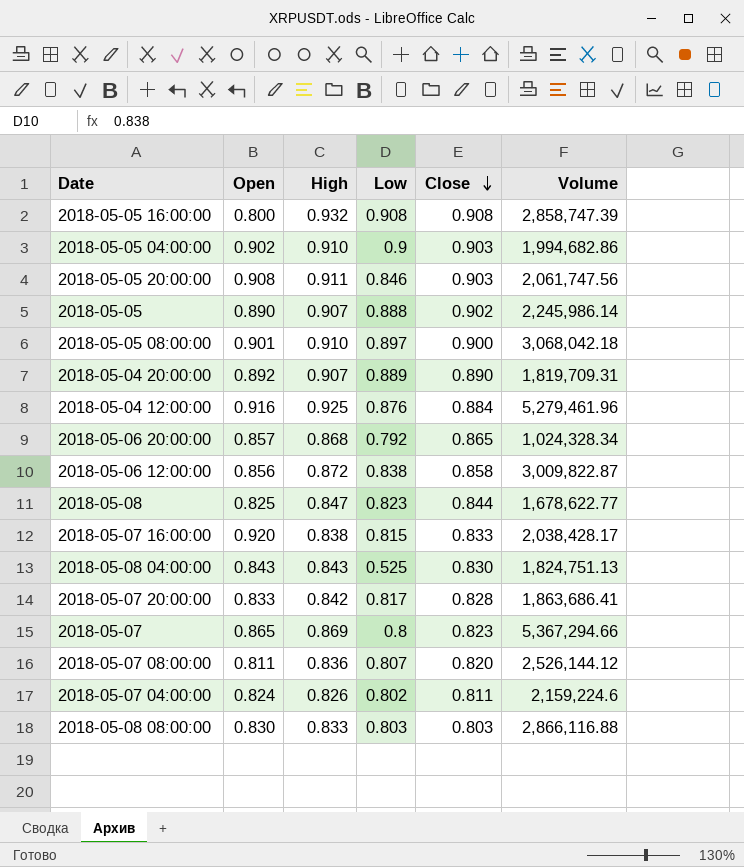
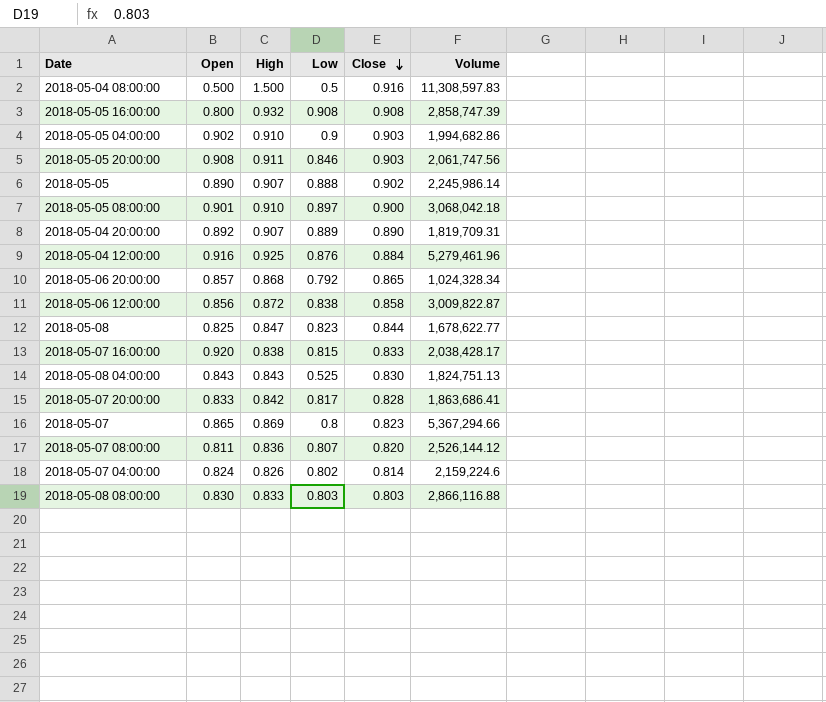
row 2018-05-04 08:00:00: none -> 0.500 | 1.500 | 0.5 | 0.916 | 11,308,597.83
2018-05-07 04:00:00 | Close: 0.811 -> 0.814

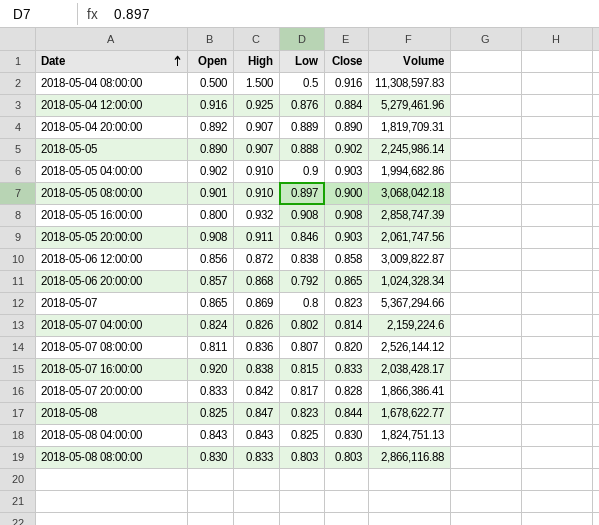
row order: Close descending -> Date ascending
2018-05-07 20:00:00 | Volume: 1,863,686.41 -> 1,866,386.41
2018-05-08 04:00:00 | Low: 0.525 -> 0.825

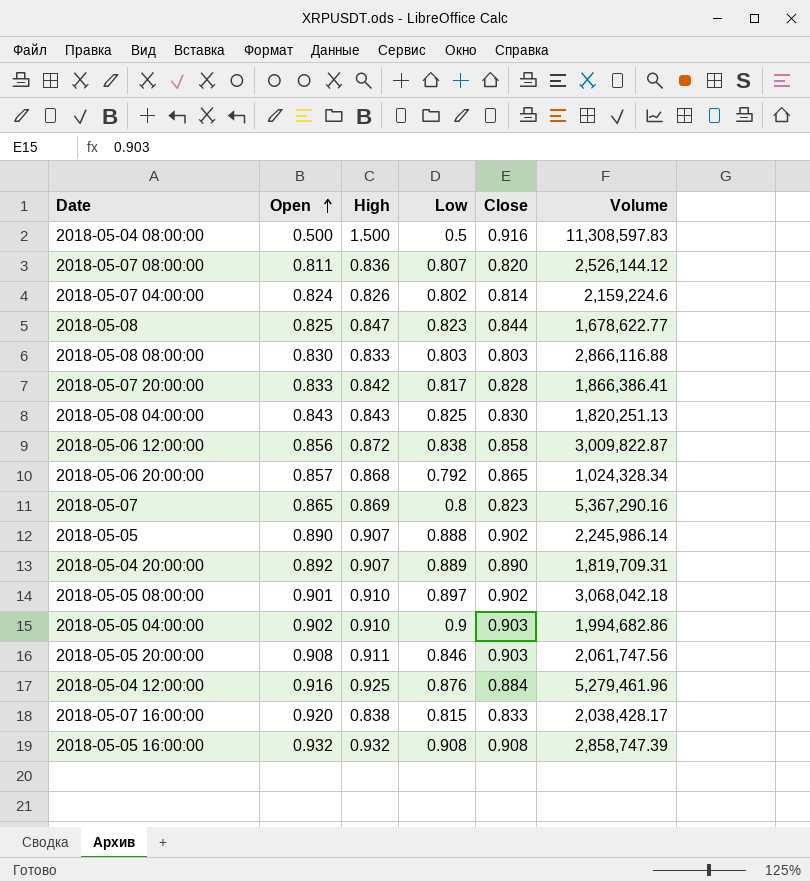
row order: Date ascending -> Open ascending
2018-05-08 04:00:00 | Volume: 1,824,751.13 -> 1,820,251.13
2018-05-07 | Volume: 5,367,294.66 -> 5,367,290.16
2018-05-05 08:00:00 | Close: 0.900 -> 0.902
2018-05-05 16:00:00 | Open: 0.800 -> 0.932

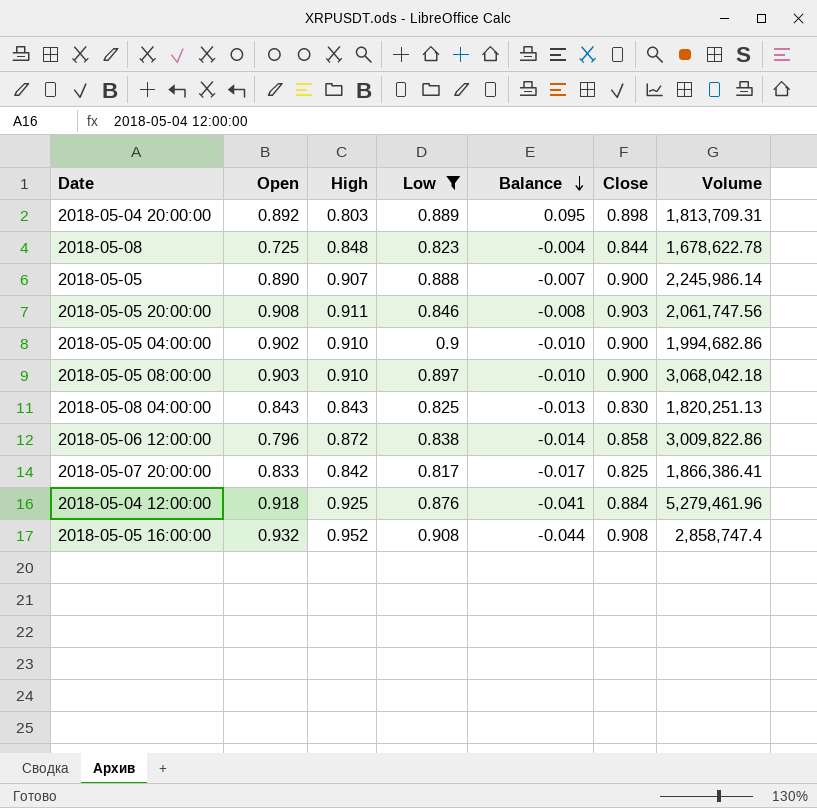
filter: none -> Low >= 0.817
row order: Open ascending -> Balance descending
column Balance | formula: none -> [Close] - [High]
2018-05-04 20:00:00 | High: 0.907 -> 0.803
2018-05-04 20:00:00 | Close: 0.890 -> 0.898
2018-05-04 20:00:00 | Volume: 1,819,709.31 -> 1,813,709.31
2018-05-08 | Open: 0.825 -> 0.725
2018-05-08 | High: 0.847 -> 0.848
2018-05-08 | Volume: 1,678,622.77 -> 1,678,622.78
2018-05-05 | Close: 0.902 -> 0.900
2018-05-05 04:00:00 | Close: 0.903 -> 0.900
2018-05-05 08:00:00 | Open: 0.901 -> 0.903
2018-05-05 08:00:00 | Close: 0.902 -> 0.900
2018-05-06 12:00:00 | Open: 0.856 -> 0.796
2018-05-06 12:00:00 | Volume: 3,009,822.87 -> 3,009,822.86
2018-05-07 20:00:00 | Close: 0.828 -> 0.825
2018-05-04 12:00:00 | Open: 0.916 -> 0.918
2018-05-05 16:00:00 | High: 0.932 -> 0.952
2018-05-05 16:00:00 | Volume: 2,858,747.39 -> 2,858,747.4

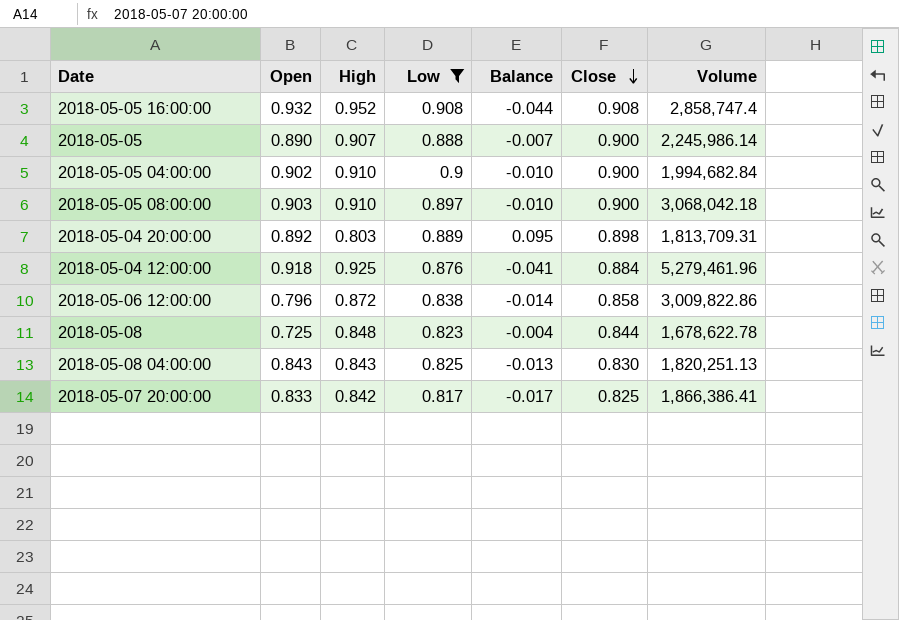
row order: Balance descending -> Close descending
row 2018-05-05 20:00:00: 0.908 | 0.911 | 0.846 | -0.008 | 0.903 | 2,061,747.56 -> none
2018-05-05 04:00:00 | Volume: 1,994,682.86 -> 1,994,682.84

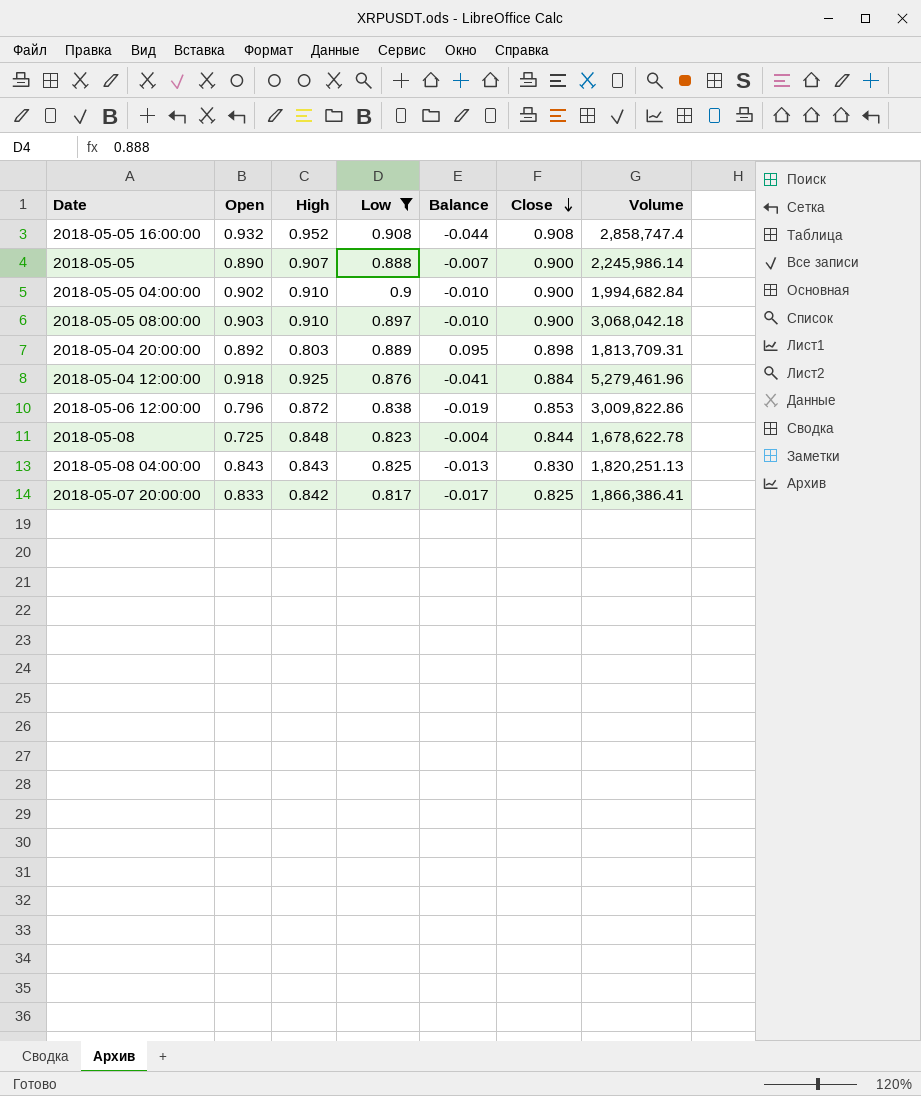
2018-05-06 12:00:00 | Balance: -0.014 -> -0.019
2018-05-06 12:00:00 | Close: 0.858 -> 0.853

